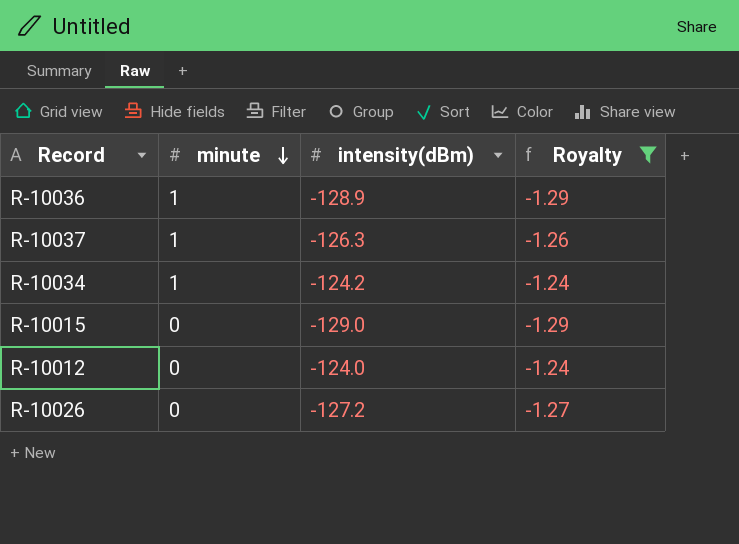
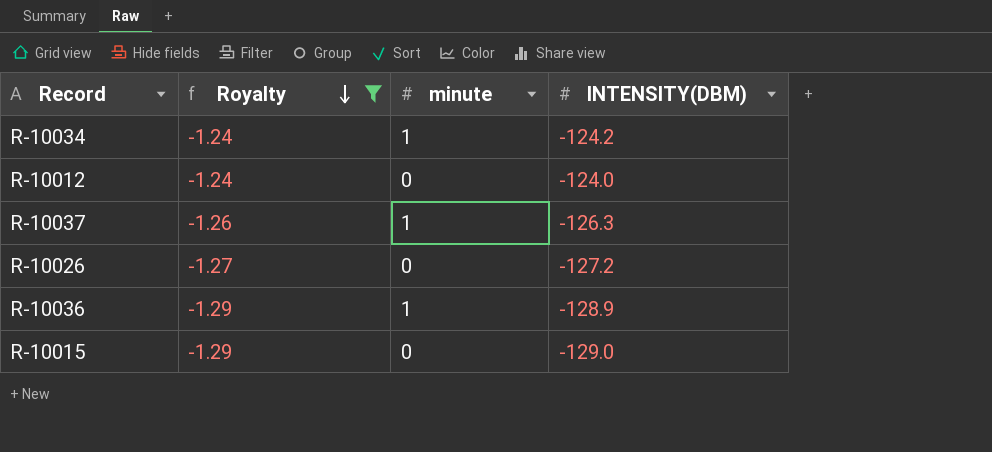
row order: minute descending -> Royalty descending
column Royalty | position: 4 -> 2
column name: intensity(dBm) -> INTENSITY(DBM)

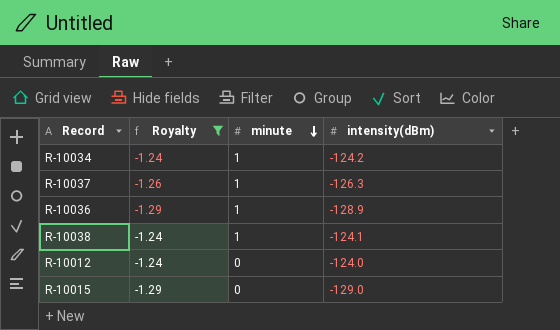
row order: Royalty descending -> minute descending
column name: INTENSITY(DBM) -> intensity(dBm)
row R-10026: -1.27 | 0 | -127.2 -> none
row R-10038: none -> -1.24 | 1 | -124.1

